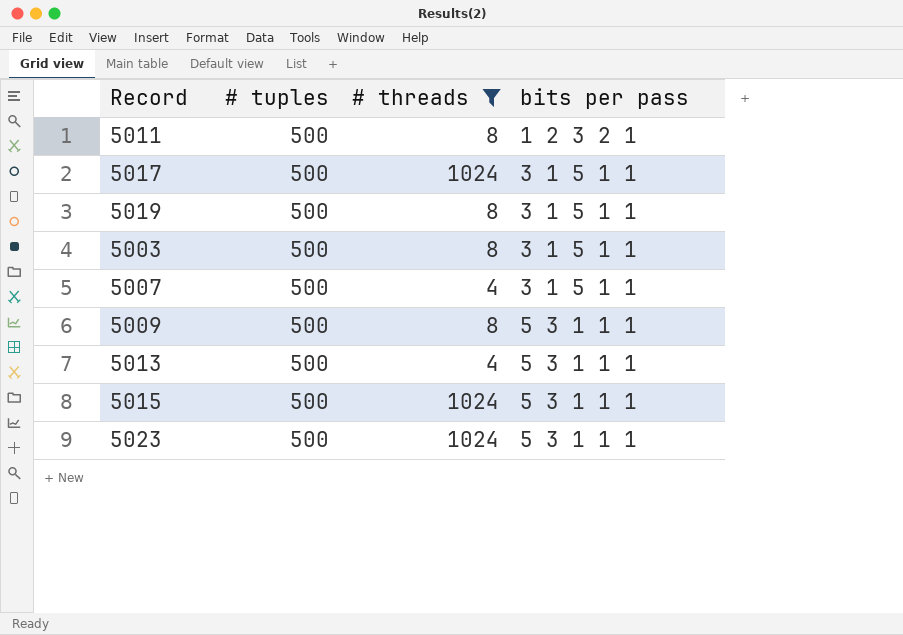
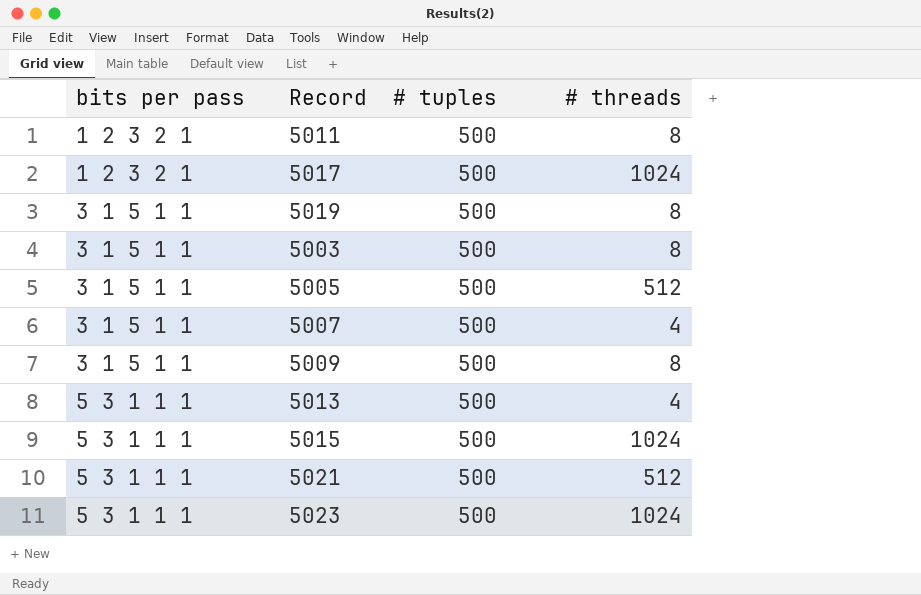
filter: # threads != 512 -> none
column bits per pass | position: 4 -> 1
5017 | bits per pass: 3 1 5 1 1 -> 1 2 3 2 1
5009 | bits per pass: 5 3 1 1 1 -> 3 1 5 1 1

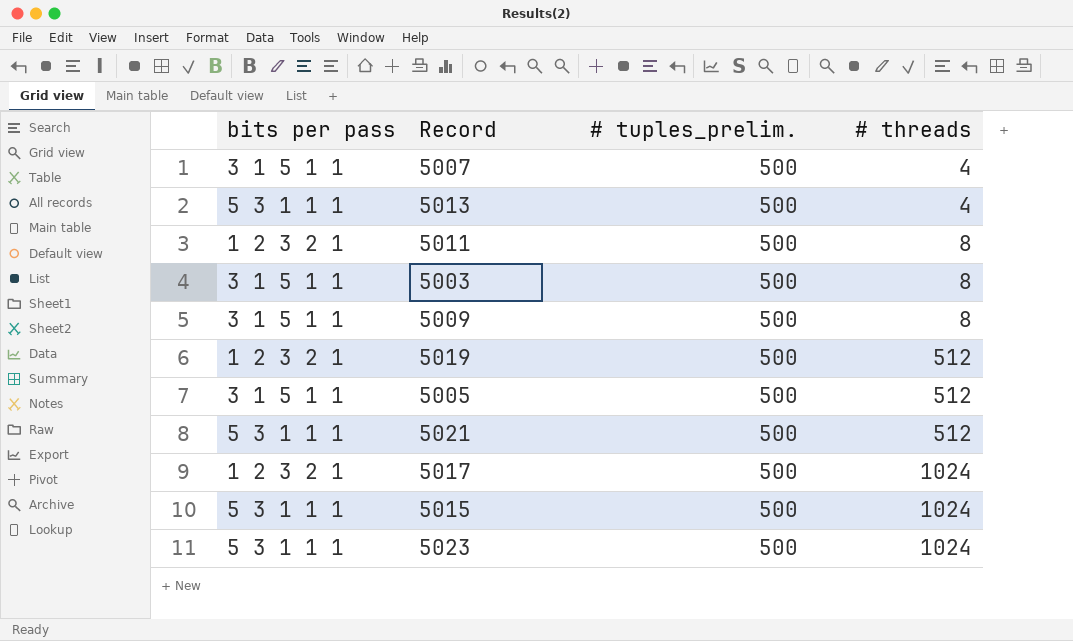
row order: bits per pass ascending -> # threads ascending
column name: # tuples -> # tuples_prelim.
5019 | bits per pass: 3 1 5 1 1 -> 1 2 3 2 1
5019 | # threads: 8 -> 512

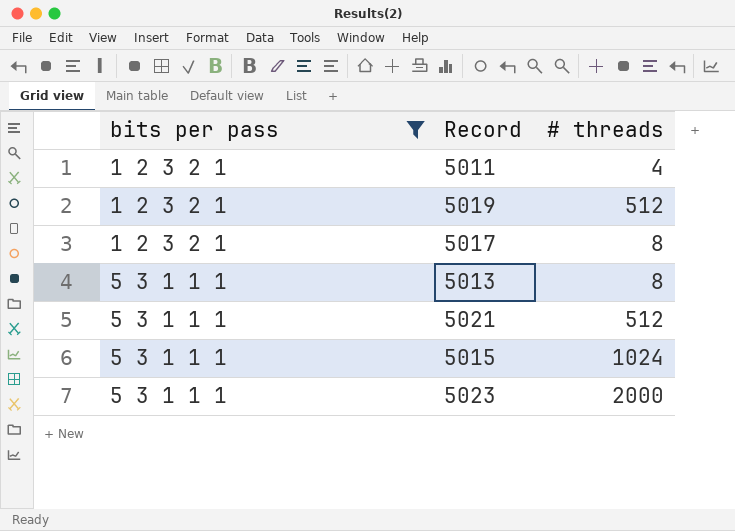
filter: none -> bits per pass != 3 1 5 1 1
row order: # threads ascending -> bits per pass ascending
column # tuples_prelim. | position: 3 -> none
5011 | # threads: 8 -> 4
5017 | # threads: 1024 -> 8
5013 | # threads: 4 -> 8
5023 | # threads: 1024 -> 2000

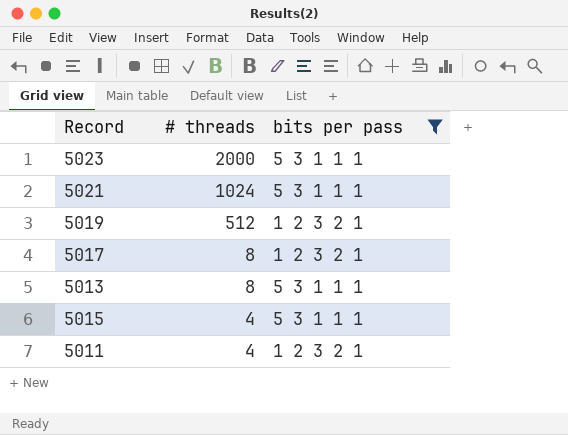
row order: bits per pass ascending -> # threads descending
column bits per pass | position: 1 -> 3
5021 | # threads: 512 -> 1024
5015 | # threads: 1024 -> 4

